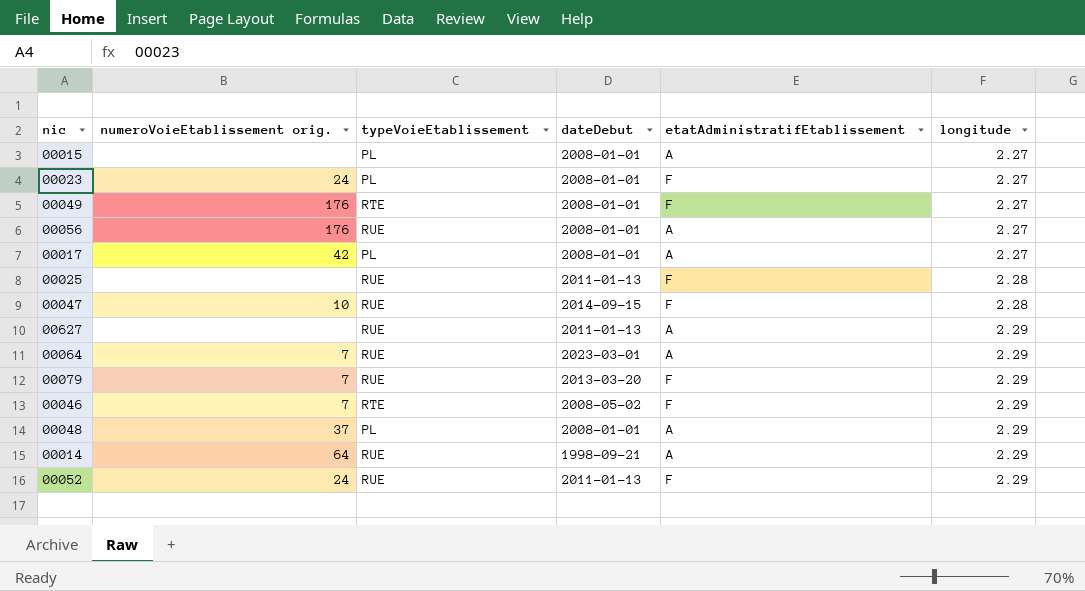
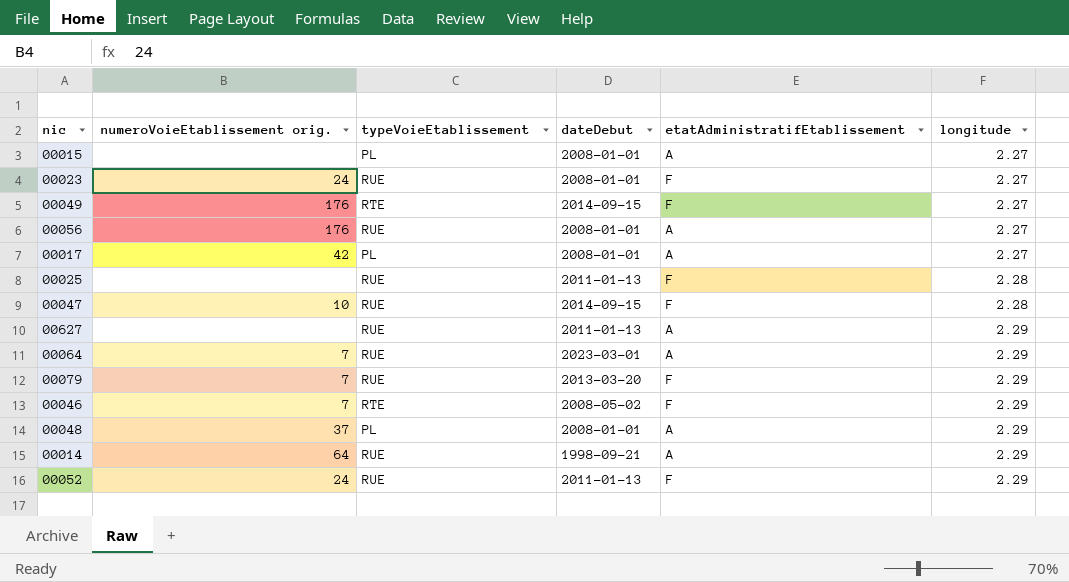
00023 | typeVoieEtablissement: PL -> RUE
00049 | dateDebut: 2008-01-01 -> 2014-09-15

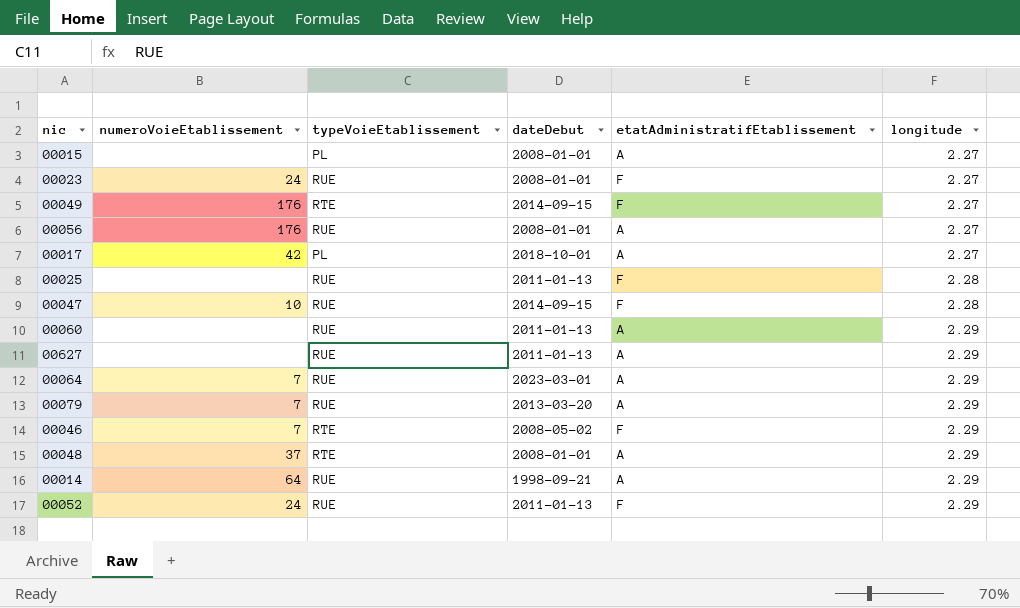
column name: numeroVoieEtablissement orig. -> numeroVoieEtablissement
00017 | dateDebut: 2008-01-01 -> 2018-10-01
row 00060: none -> none | RUE | 2011-01-13 | A | 2.29
00079 | etatAdministratifEtablissement: F -> A
00048 | typeVoieEtablissement: PL -> RTE

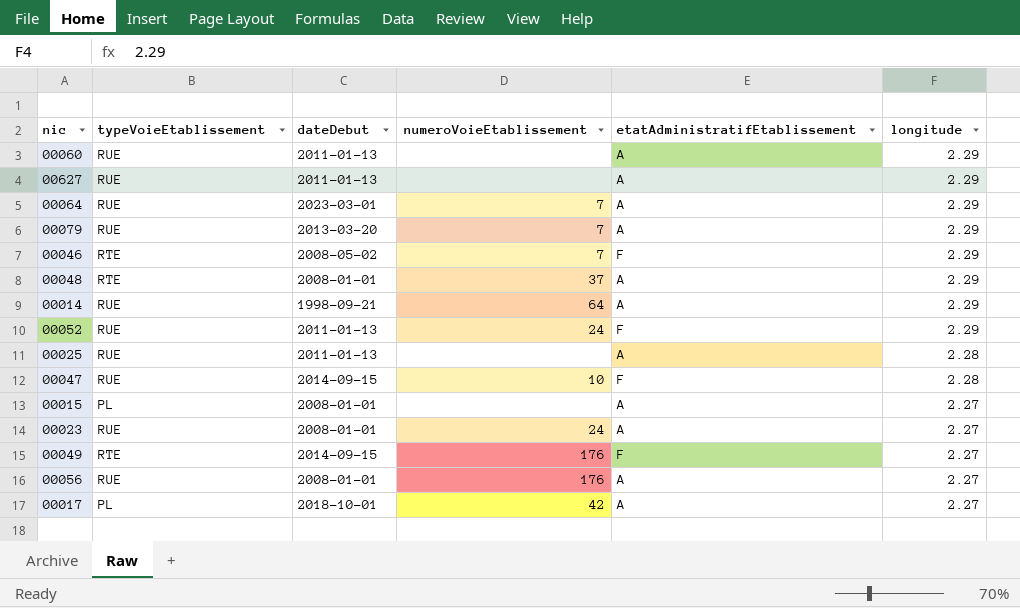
row order: longitude ascending -> longitude descending
column numeroVoieEtablissement | position: 2 -> 4
00025 | etatAdministratifEtablissement: F -> A
00023 | etatAdministratifEtablissement: F -> A

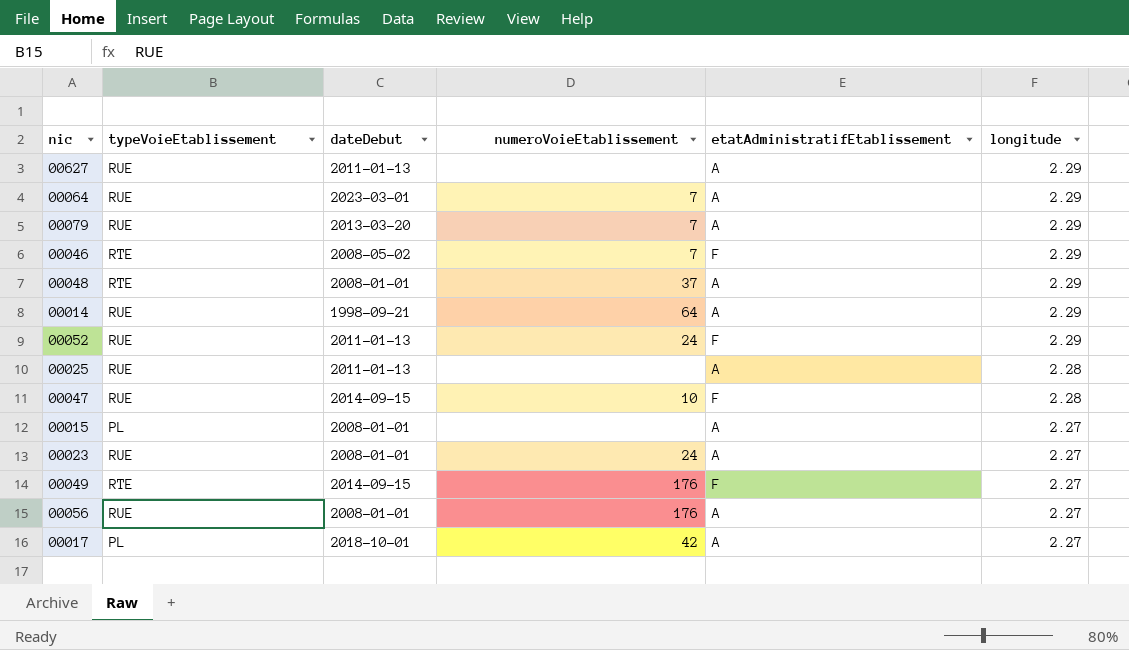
row 00060: RUE | 2011-01-13 | none | A | 2.29 -> none

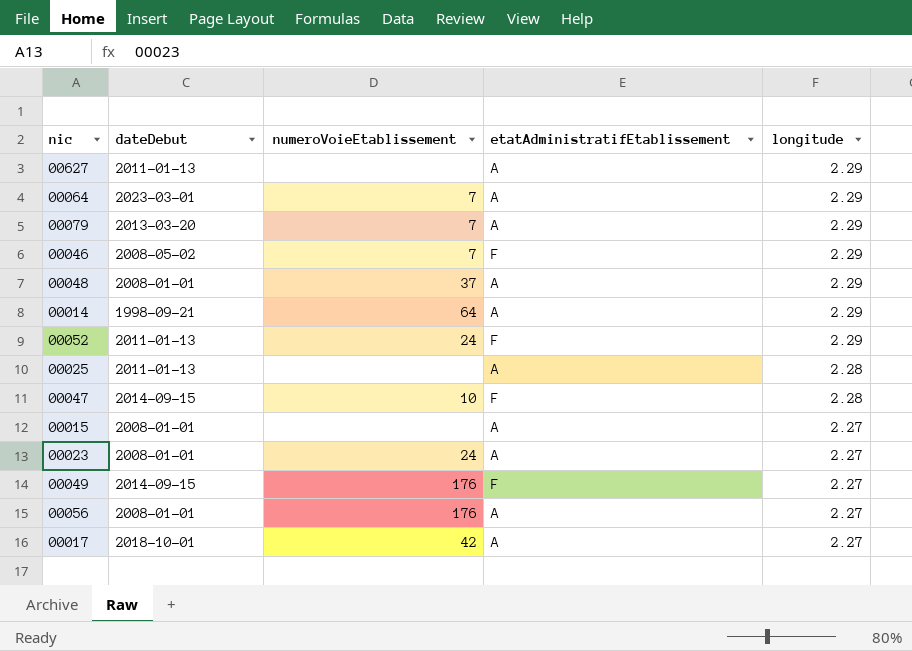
column typeVoieEtablissement | position: 2 -> none

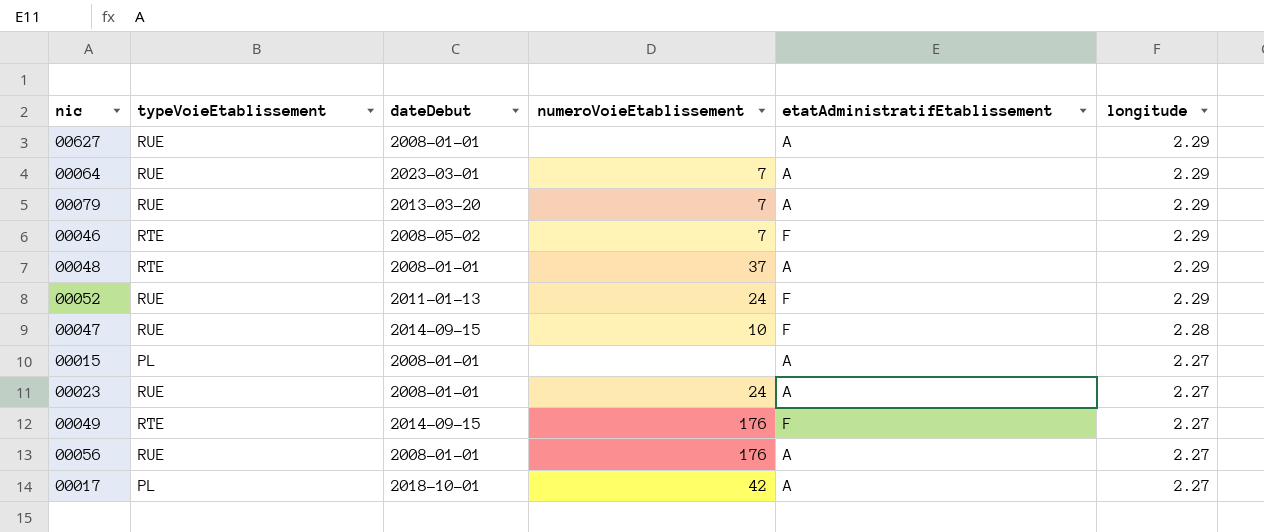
column typeVoieEtablissement | position: none -> 2
row 00014: 1998-09-21 | 64 | A | 2.29 -> none
row 00025: 2011-01-13 | none | A | 2.28 -> none
00627 | dateDebut: 2011-01-13 -> 2008-01-01

